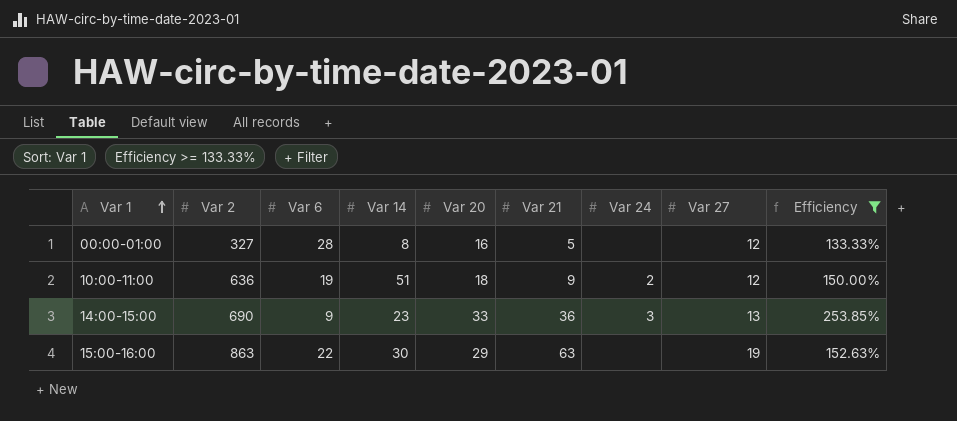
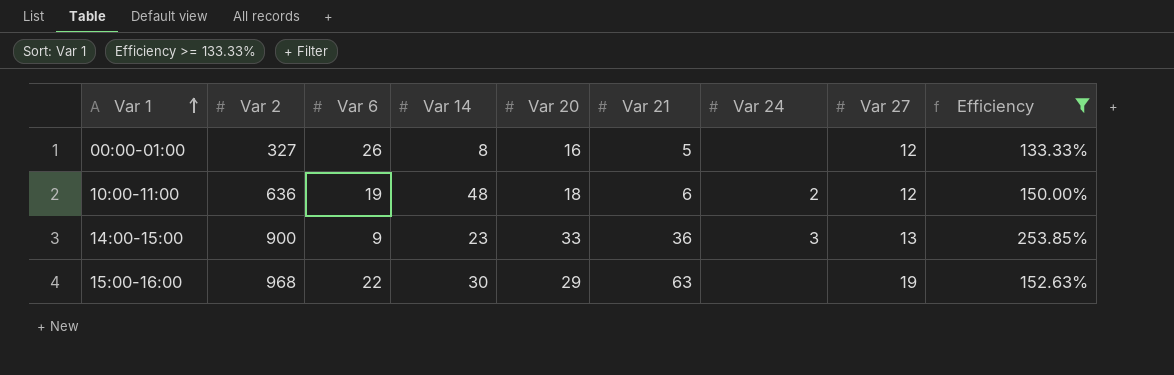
00:00-01:00 | Var 6: 28 -> 26
10:00-11:00 | Var 14: 51 -> 48
10:00-11:00 | Var 21: 9 -> 6
14:00-15:00 | Var 2: 690 -> 900
15:00-16:00 | Var 2: 863 -> 968

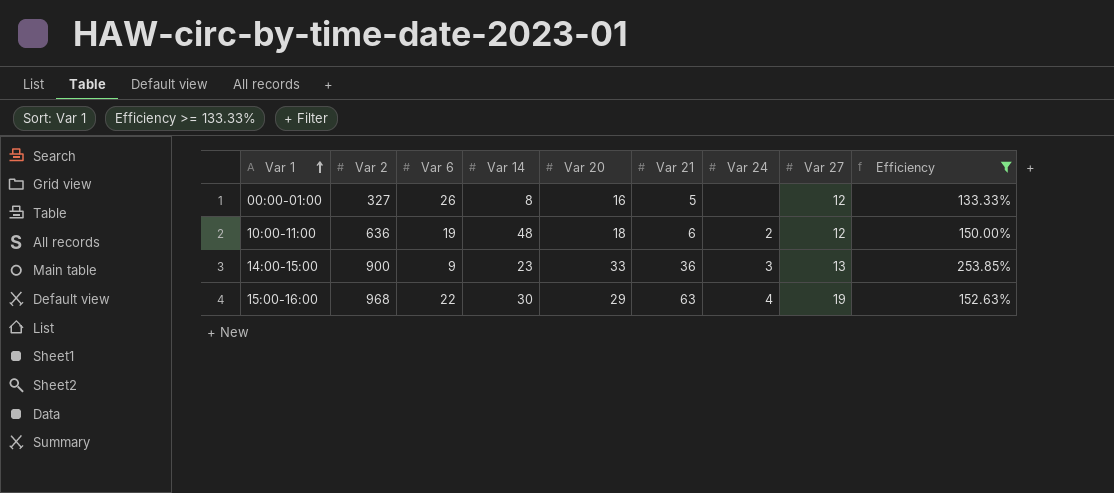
15:00-16:00 | Var 24: none -> 4

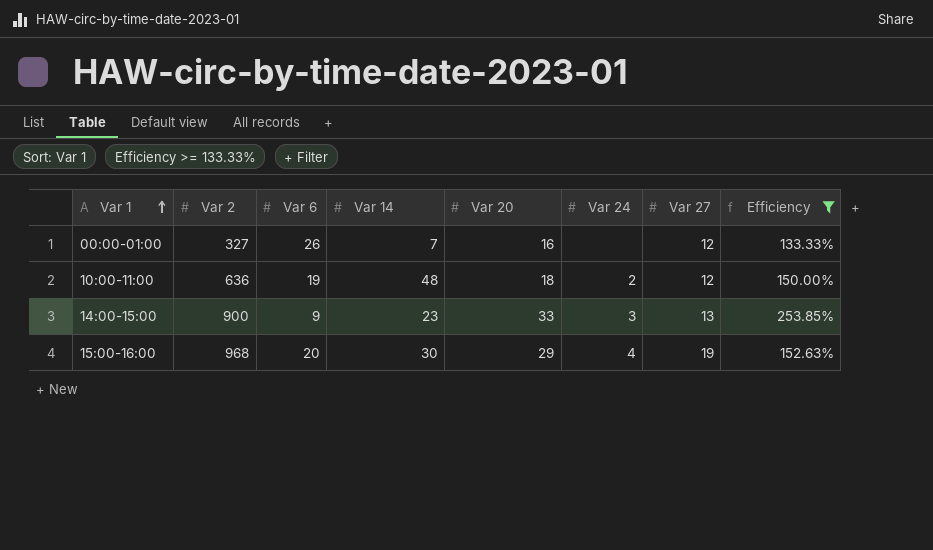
column Var 21 | position: 6 -> none
00:00-01:00 | Var 14: 8 -> 7
15:00-16:00 | Var 6: 22 -> 20

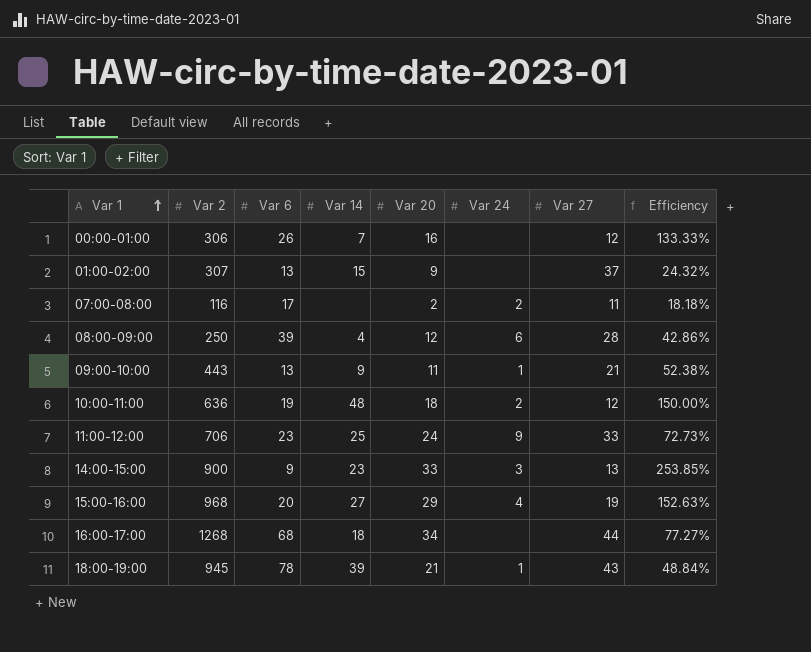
filter: Efficiency >= 133.33% -> none
00:00-01:00 | Var 2: 327 -> 306
15:00-16:00 | Var 14: 30 -> 27

